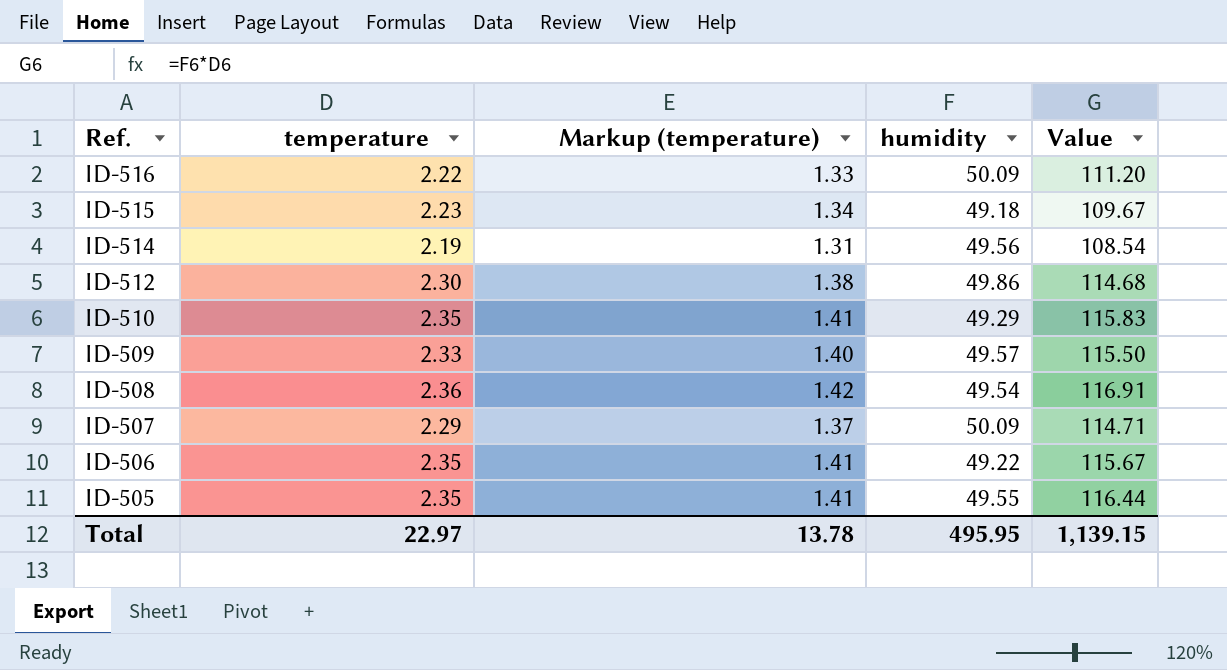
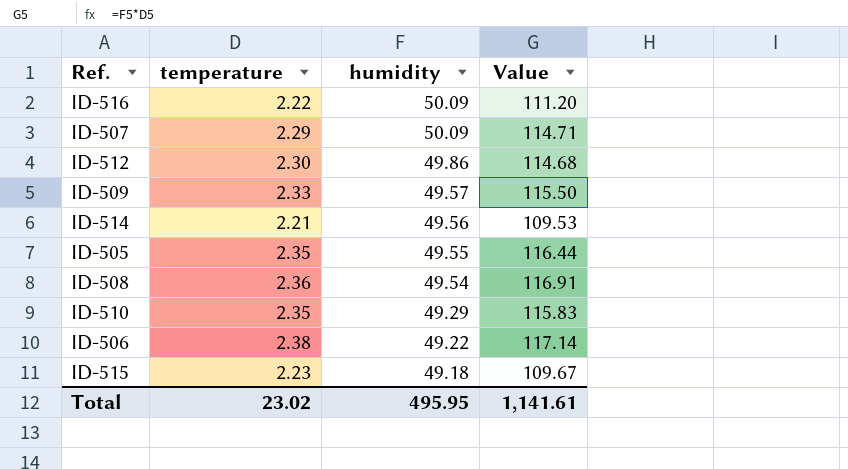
row order: Ref. descending -> humidity descending
column Markup (temperature) | formula: [temperature] * 0.6 -> none
ID-514 | temperature: 2.19 -> 2.21
ID-514 | Value: 108.54 -> 109.53
ID-506 | temperature: 2.35 -> 2.38
ID-506 | Value: 115.67 -> 117.14
Total | temperature: 22.97 -> 23.02
Total | Value: 1,139.15 -> 1,141.61

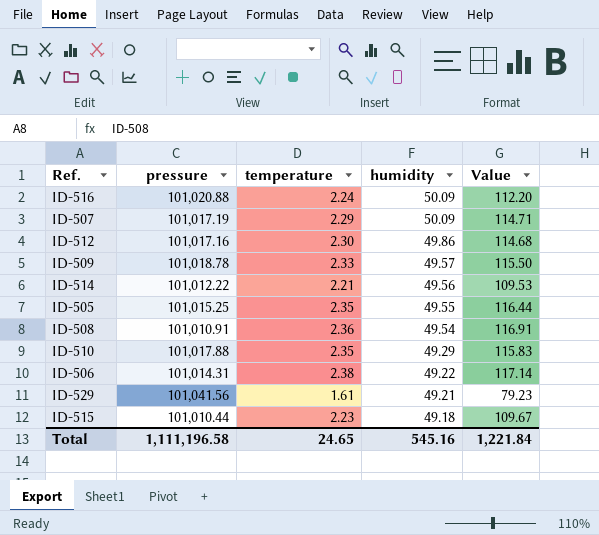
column pressure | position: none -> 2
ID-516 | temperature: 2.22 -> 2.24
ID-516 | Value: 111.20 -> 112.20
row ID-529: none -> 101,041.56 | 1.61 | 49.21 | 79.23
Total | temperature: 23.02 -> 24.65
Total | humidity: 495.95 -> 545.16
Total | Value: 1,141.61 -> 1,221.84

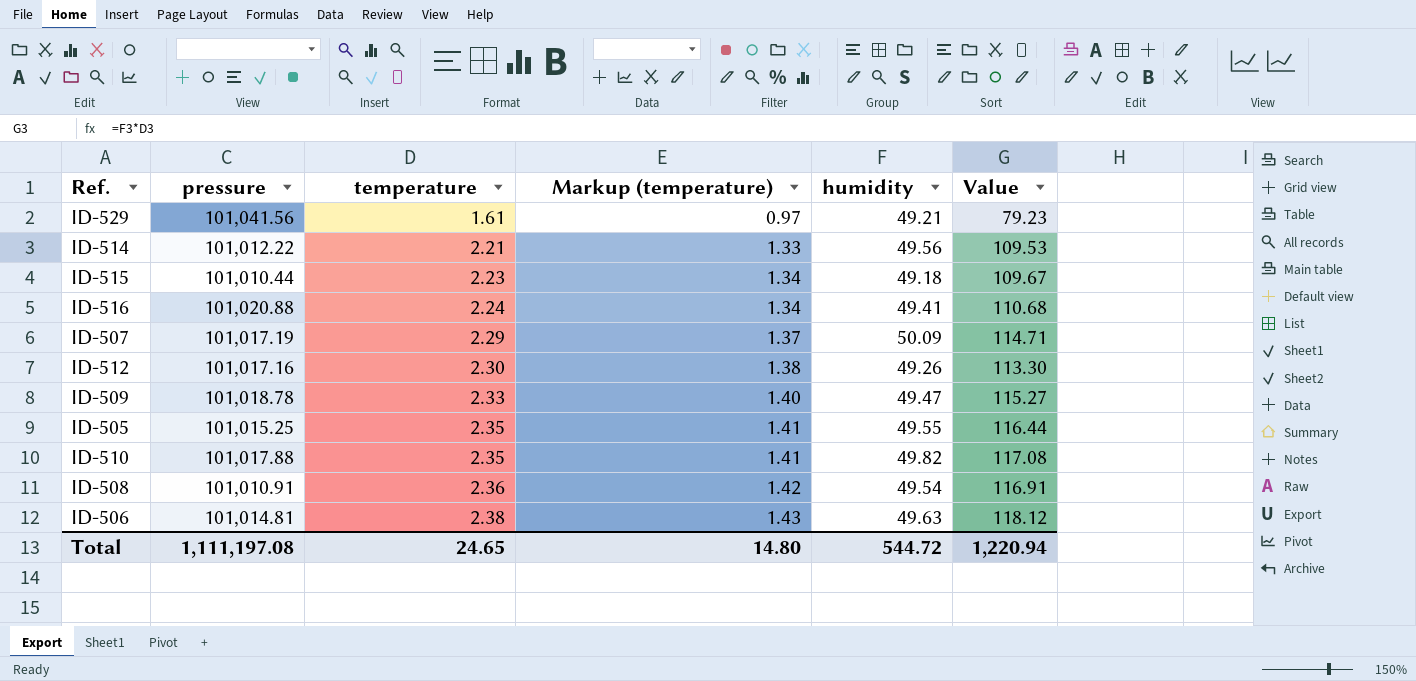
row order: humidity descending -> temperature ascending
column Markup (temperature) | formula: none -> [temperature] * 0.6
ID-516 | humidity: 50.09 -> 49.41
ID-516 | Value: 112.20 -> 110.68
ID-512 | humidity: 49.86 -> 49.26
ID-512 | Value: 114.68 -> 113.30
ID-509 | humidity: 49.57 -> 49.47
ID-509 | Value: 115.50 -> 115.27
ID-510 | humidity: 49.29 -> 49.82
ID-510 | Value: 115.83 -> 117.08
ID-506 | pressure: 101,014.31 -> 101,014.81
ID-506 | humidity: 49.22 -> 49.63
ID-506 | Value: 117.14 -> 118.12
Total | pressure: 1,111,196.58 -> 1,111,197.08
Total | humidity: 545.16 -> 544.72
Total | Value: 1,221.84 -> 1,220.94

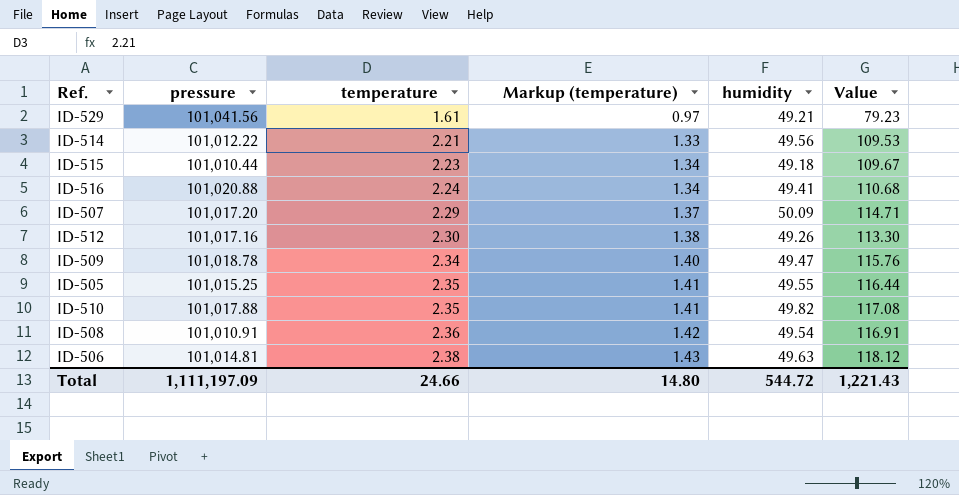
ID-507 | pressure: 101,017.19 -> 101,017.20
ID-509 | temperature: 2.33 -> 2.34
ID-509 | Value: 115.27 -> 115.76
Total | pressure: 1,111,197.08 -> 1,111,197.09
Total | temperature: 24.65 -> 24.66
Total | Value: 1,220.94 -> 1,221.43

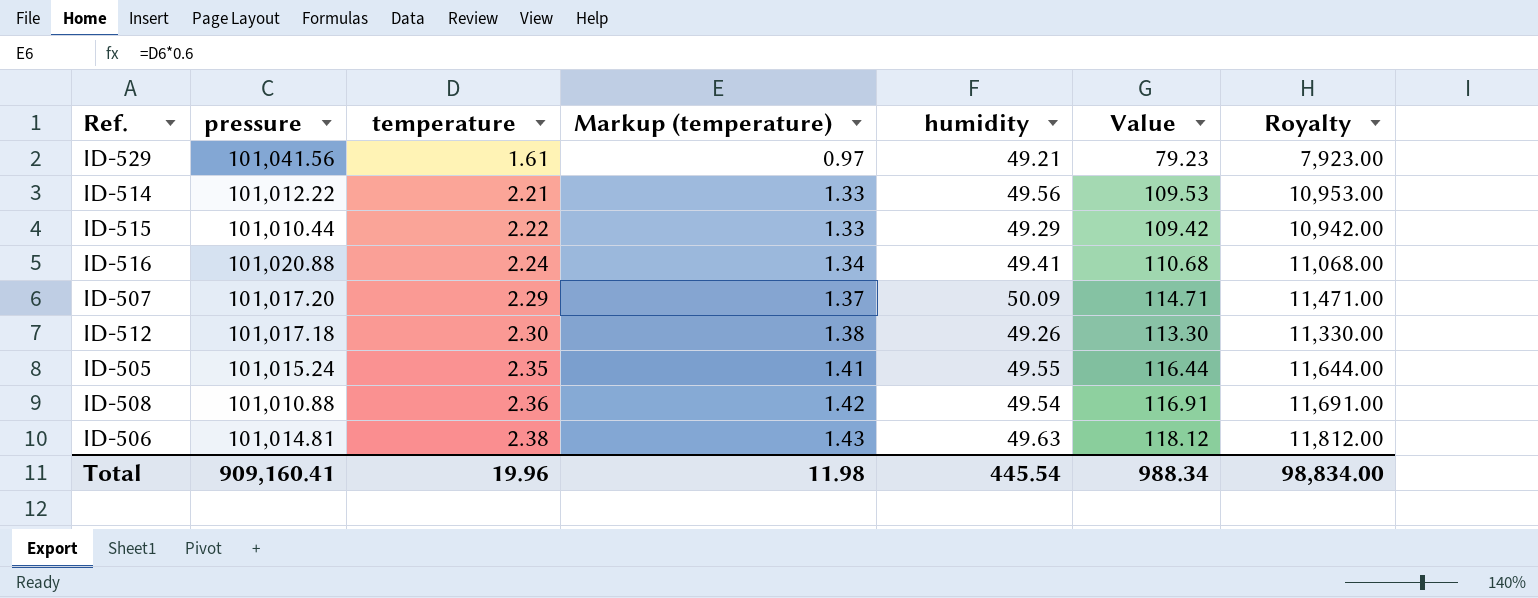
column Royalty | formula: none -> [Value] * 100
row ID-509: 101,018.78 | 2.34 | 1.40 | 49.47 | 115.76 -> none
row ID-510: 101,017.88 | 2.35 | 1.41 | 49.82 | 117.08 -> none
ID-515 | temperature: 2.23 -> 2.22
ID-515 | Markup (temperature): 1.34 -> 1.33
ID-515 | humidity: 49.18 -> 49.29
ID-515 | Value: 109.67 -> 109.42
ID-512 | pressure: 101,017.16 -> 101,017.18
ID-505 | pressure: 101,015.25 -> 101,015.24
ID-508 | pressure: 101,010.91 -> 101,010.88
Total | pressure: 1,111,197.09 -> 909,160.41
Total | temperature: 24.66 -> 19.96
Total | Markup (temperature): 14.80 -> 11.98
Total | humidity: 544.72 -> 445.54
Total | Value: 1,221.43 -> 988.34

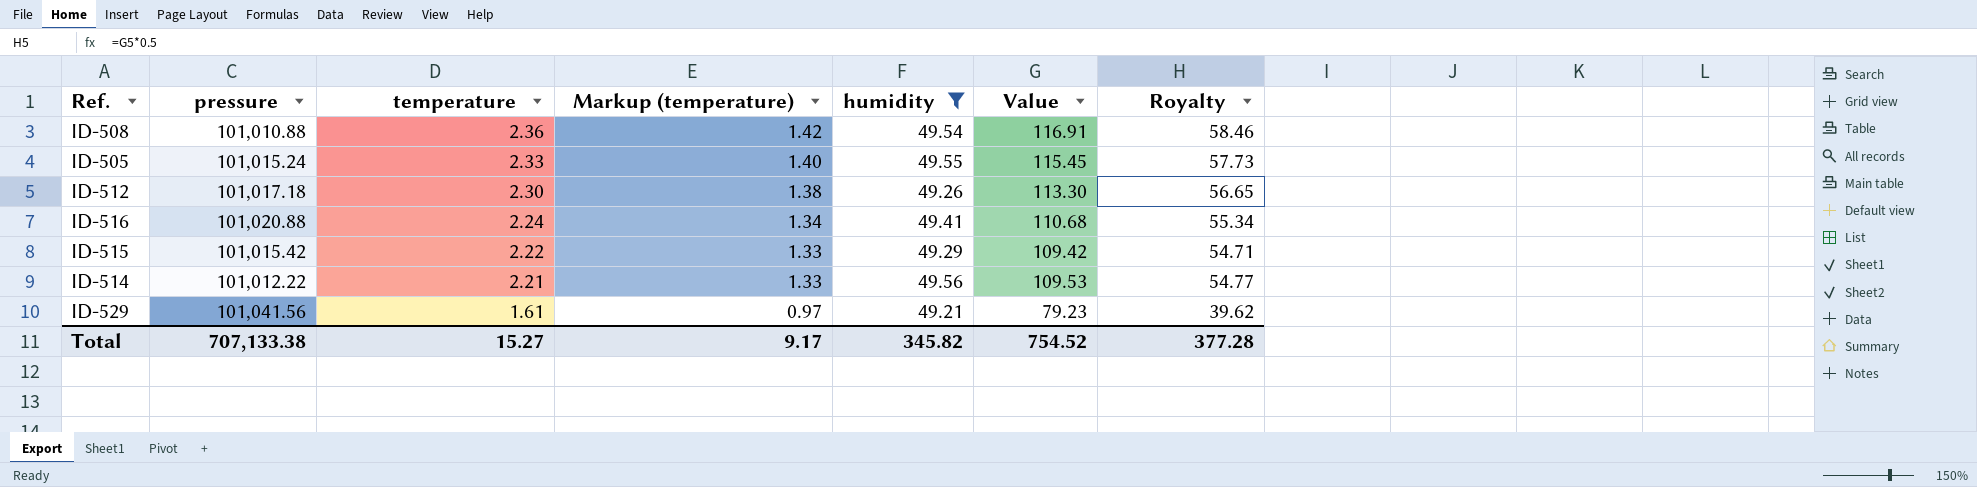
filter: none -> humidity <= 49.56
row order: temperature ascending -> temperature descending
column Royalty | formula: [Value] * 100 -> [Value] * 0.5
ID-505 | temperature: 2.35 -> 2.33
ID-505 | Markup (temperature): 1.41 -> 1.40
ID-505 | Value: 116.44 -> 115.45
ID-515 | pressure: 101,010.44 -> 101,015.42
Total | pressure: 909,160.41 -> 707,133.38
Total | temperature: 19.96 -> 15.27
Total | Markup (temperature): 11.98 -> 9.17
Total | humidity: 445.54 -> 345.82
Total | Value: 988.34 -> 754.52
Total | Royalty: 98,834.00 -> 377.28

